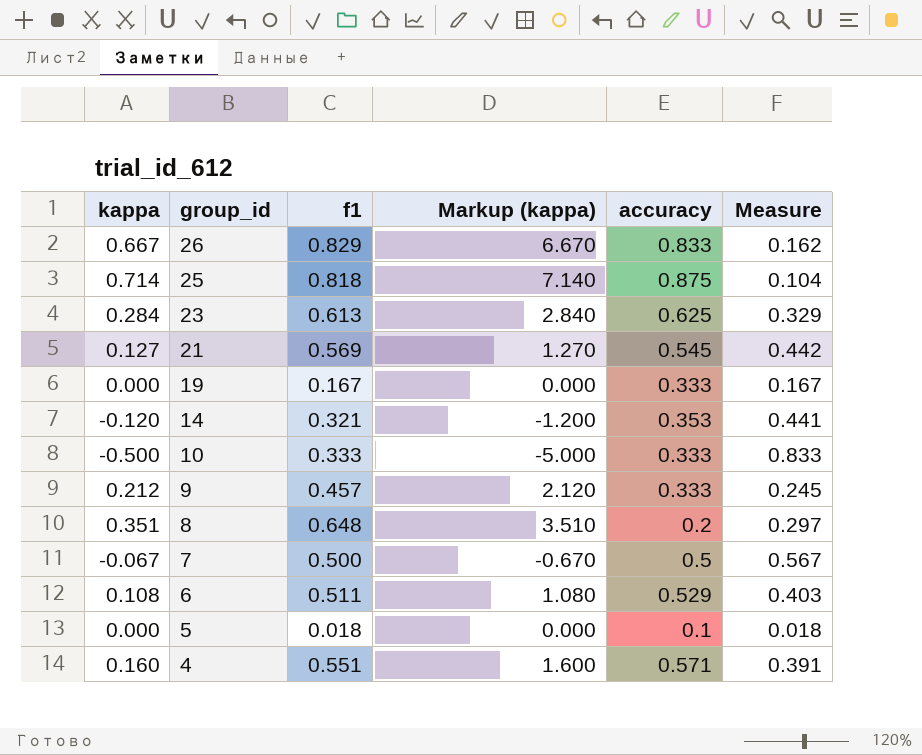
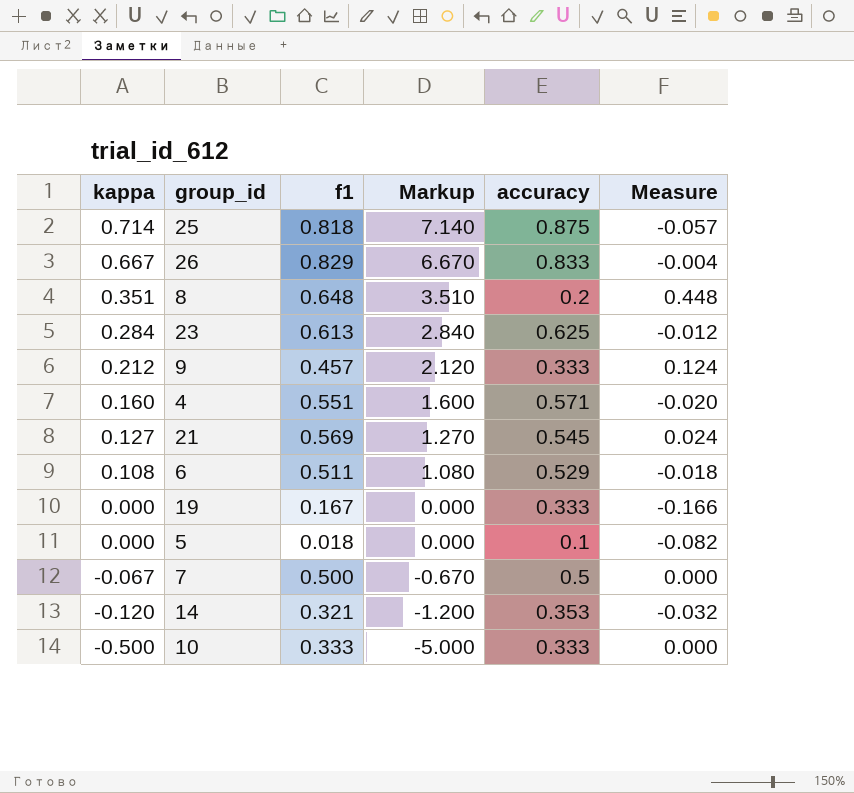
row order: group_id descending -> kappa descending
column name: Markup (kappa) -> Markup
column Measure | formula: [f1] - [kappa] -> [f1] - [accuracy]

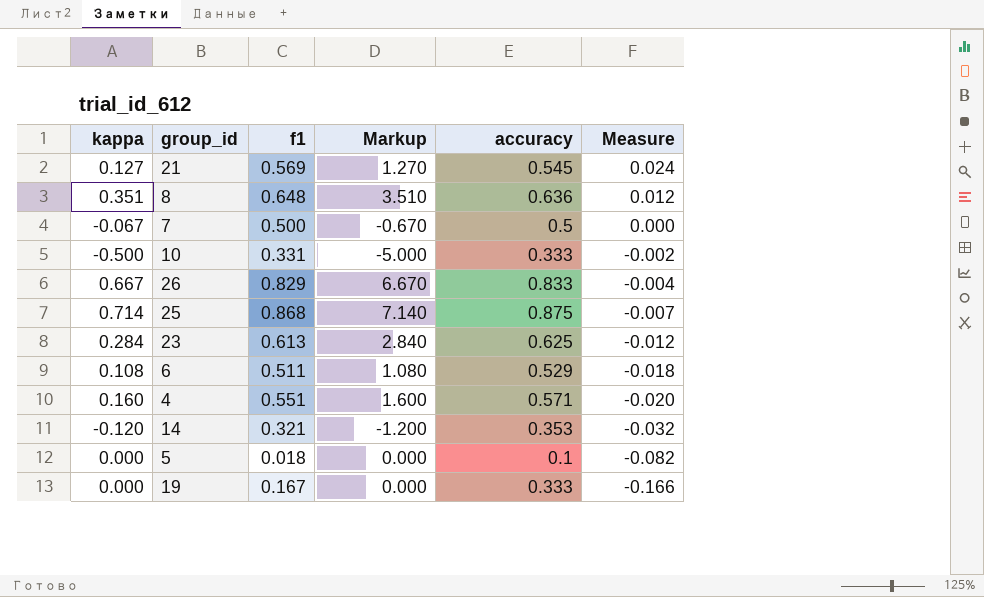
row order: kappa descending -> Measure descending
row 9: 0.212 | 0.457 | 2.120 | 0.333 | 0.124 -> none
8 | accuracy: 0.2 -> 0.636
8 | Measure: 0.448 -> 0.012
10 | f1: 0.333 -> 0.331
10 | Measure: 0.000 -> -0.002
25 | f1: 0.818 -> 0.868
25 | Measure: -0.057 -> -0.007

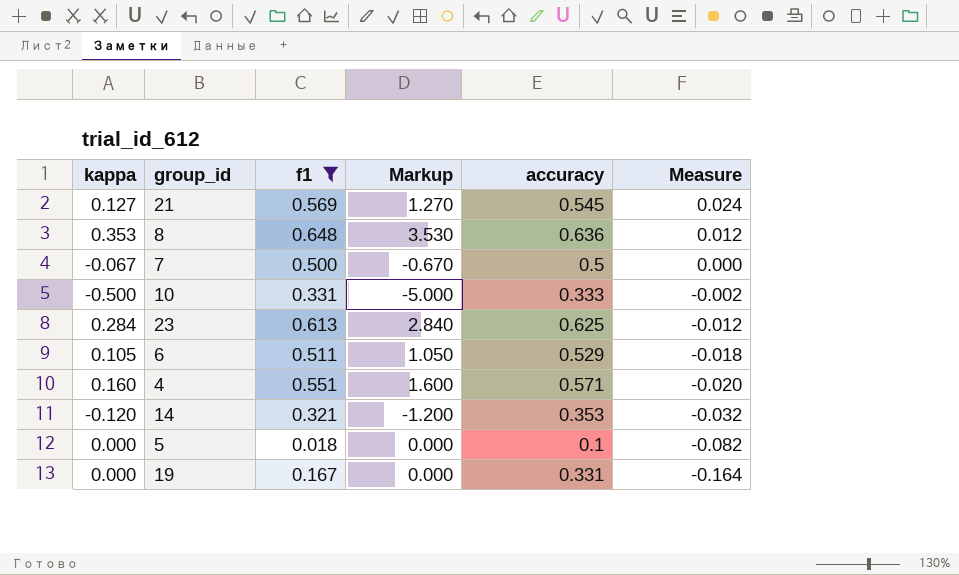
filter: none -> f1 <= 0.648
8 | kappa: 0.351 -> 0.353
8 | Markup: 3.510 -> 3.530
6 | kappa: 0.108 -> 0.105
6 | Markup: 1.080 -> 1.050
19 | accuracy: 0.333 -> 0.331
19 | Measure: -0.166 -> -0.164

